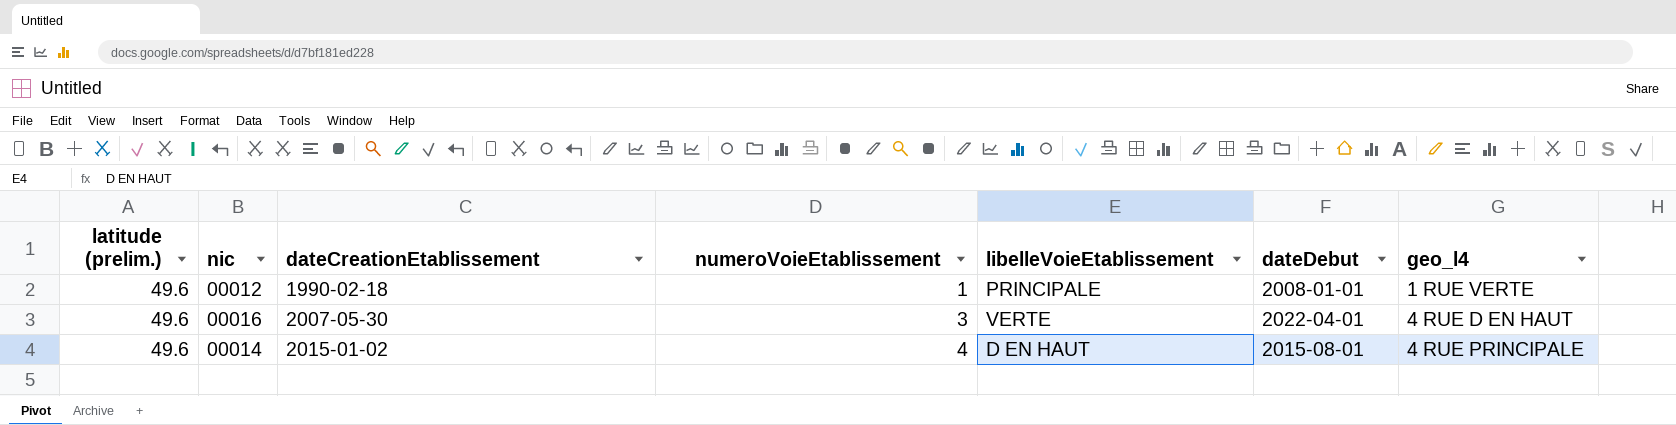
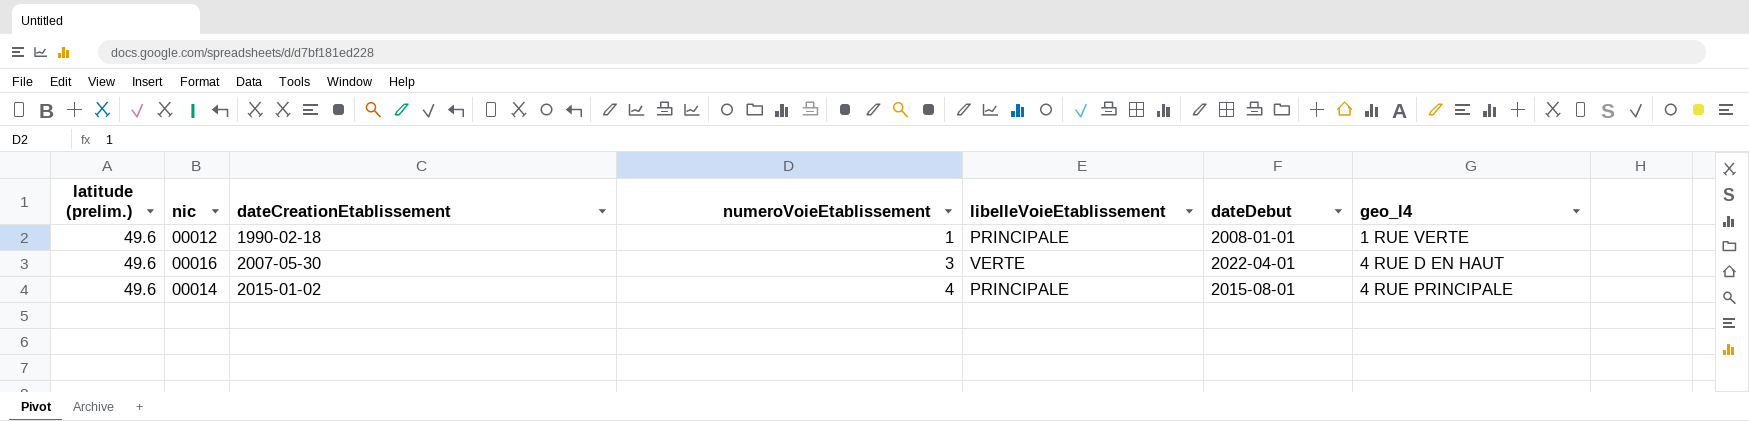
00014 | libelleVoieEtablissement: D EN HAUT -> PRINCIPALE

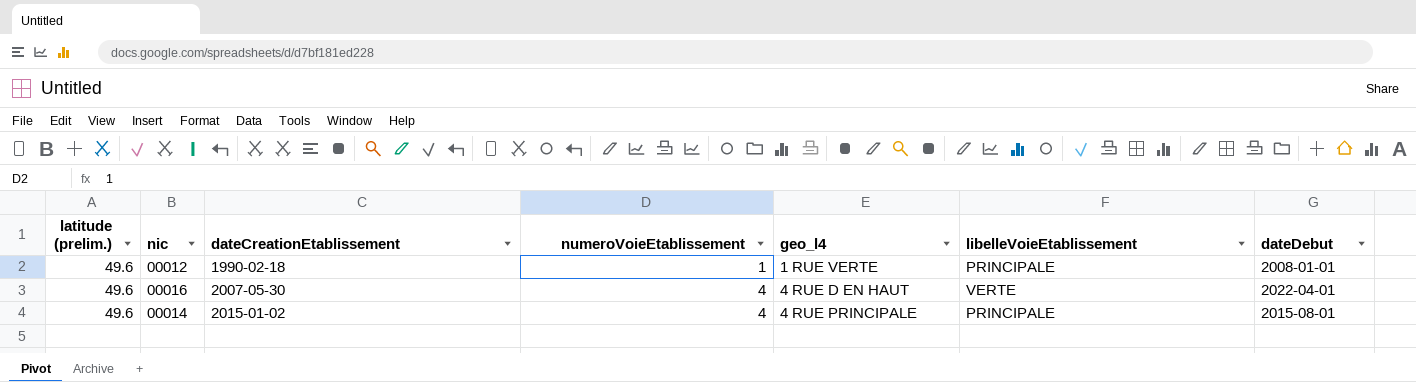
column geo_l4 | position: 7 -> 5
00016 | numeroVoieEtablissement: 3 -> 4

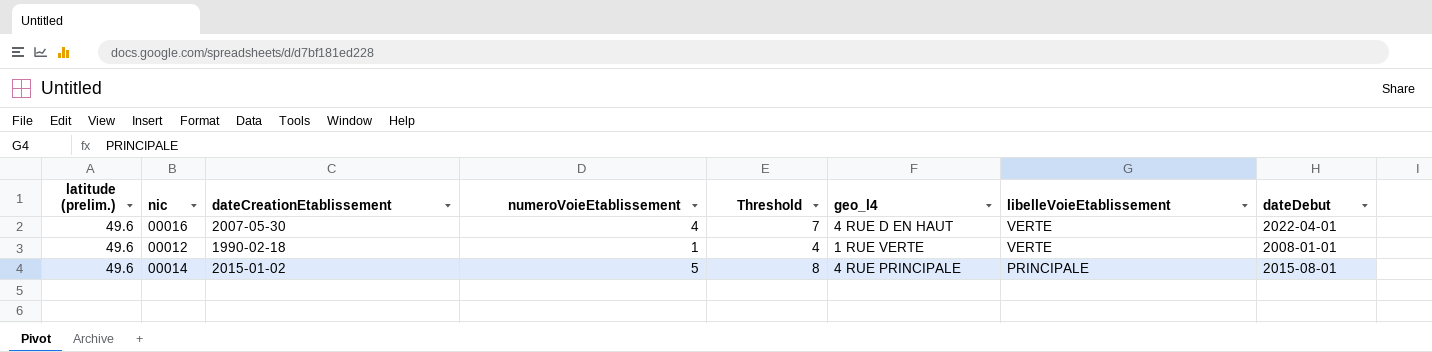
row order: dateCreationEtablissement ascending -> libelleVoieEtablissement descending
column Threshold | formula: none -> [numeroVoieEtablissement] + 3
00012 | libelleVoieEtablissement: PRINCIPALE -> VERTE
00014 | numeroVoieEtablissement: 4 -> 5

